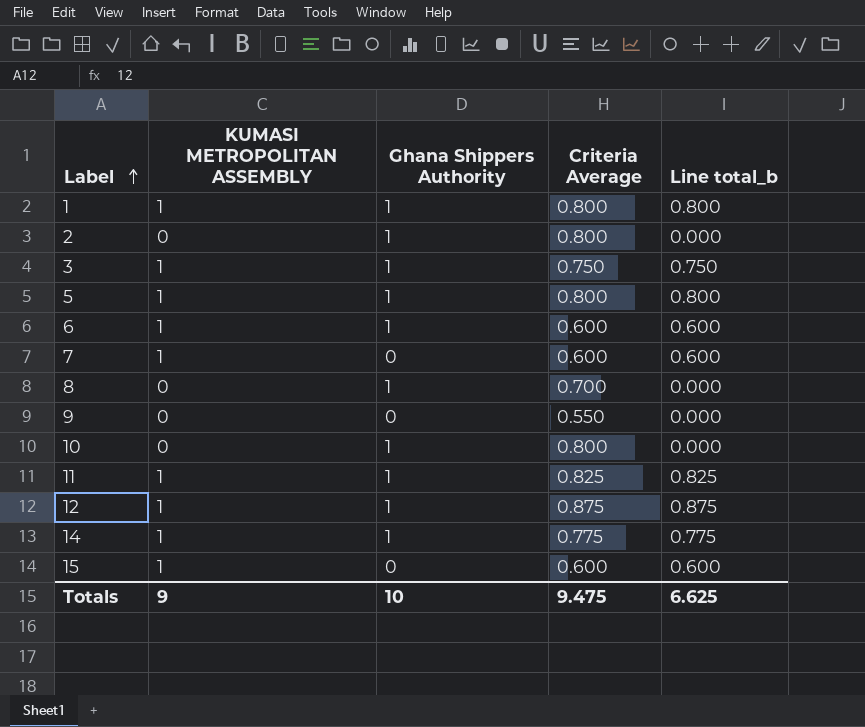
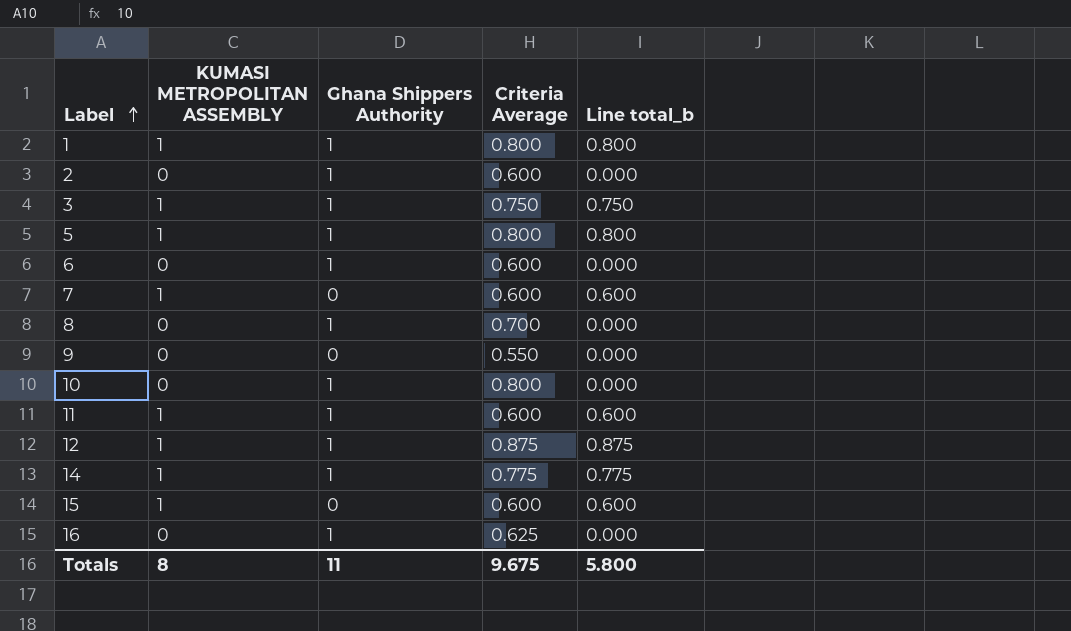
2 | Criteria Average: 0.800 -> 0.600
6 | KUMASI METROPOLITAN ASSEMBLY: 1 -> 0
6 | Line total_b: 0.600 -> 0.000
11 | Criteria Average: 0.825 -> 0.600
11 | Line total_b: 0.825 -> 0.600
row 16: none -> 0 | 1 | 0.625 | 0.000
Totals | KUMASI METROPOLITAN ASSEMBLY: 9 -> 8
Totals | Ghana Shippers Authority: 10 -> 11
Totals | Criteria Average: 9.475 -> 9.675
Totals | Line total_b: 6.625 -> 5.800

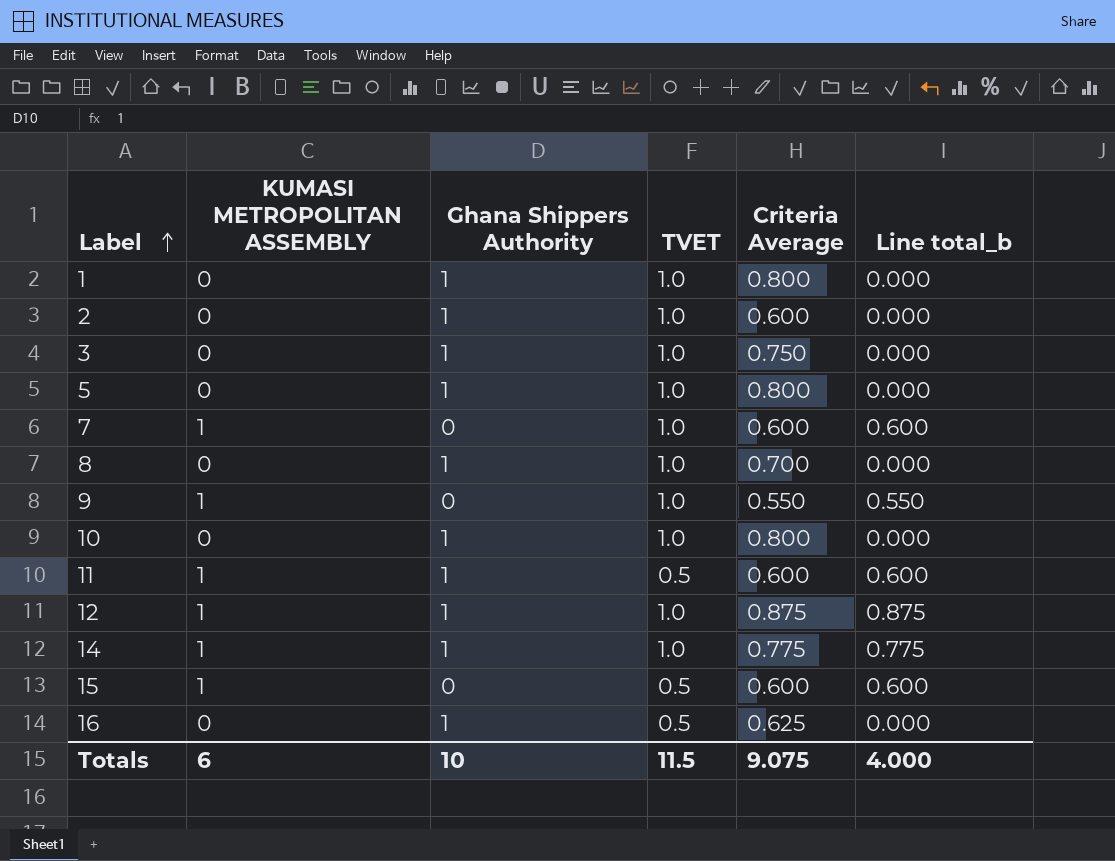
column TVET | position: none -> 4
row 6: 0 | 1 | 0.600 | 0.000 -> none
1 | KUMASI METROPOLITAN ASSEMBLY: 1 -> 0
1 | Line total_b: 0.800 -> 0.000
3 | KUMASI METROPOLITAN ASSEMBLY: 1 -> 0
3 | Line total_b: 0.750 -> 0.000
5 | KUMASI METROPOLITAN ASSEMBLY: 1 -> 0
5 | Line total_b: 0.800 -> 0.000
9 | KUMASI METROPOLITAN ASSEMBLY: 0 -> 1
9 | Line total_b: 0.000 -> 0.550
Totals | KUMASI METROPOLITAN ASSEMBLY: 8 -> 6
Totals | Ghana Shippers Authority: 11 -> 10
Totals | Criteria Average: 9.675 -> 9.075
Totals | Line total_b: 5.800 -> 4.000

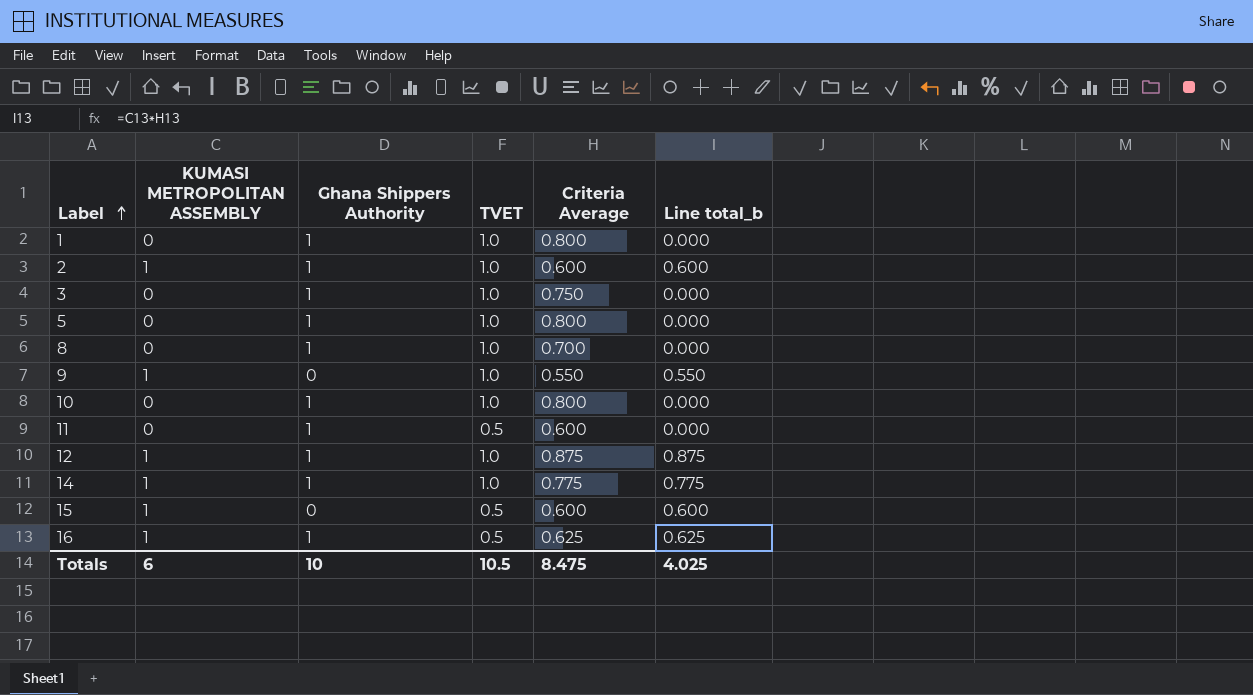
row 7: 1 | 0 | 1.0 | 0.600 | 0.600 -> none
2 | KUMASI METROPOLITAN ASSEMBLY: 0 -> 1
2 | Line total_b: 0.000 -> 0.600
11 | KUMASI METROPOLITAN ASSEMBLY: 1 -> 0
11 | Line total_b: 0.600 -> 0.000
16 | KUMASI METROPOLITAN ASSEMBLY: 0 -> 1
16 | Line total_b: 0.000 -> 0.625
Totals | TVET: 11.5 -> 10.5
Totals | Criteria Average: 9.075 -> 8.475
Totals | Line total_b: 4.000 -> 4.025

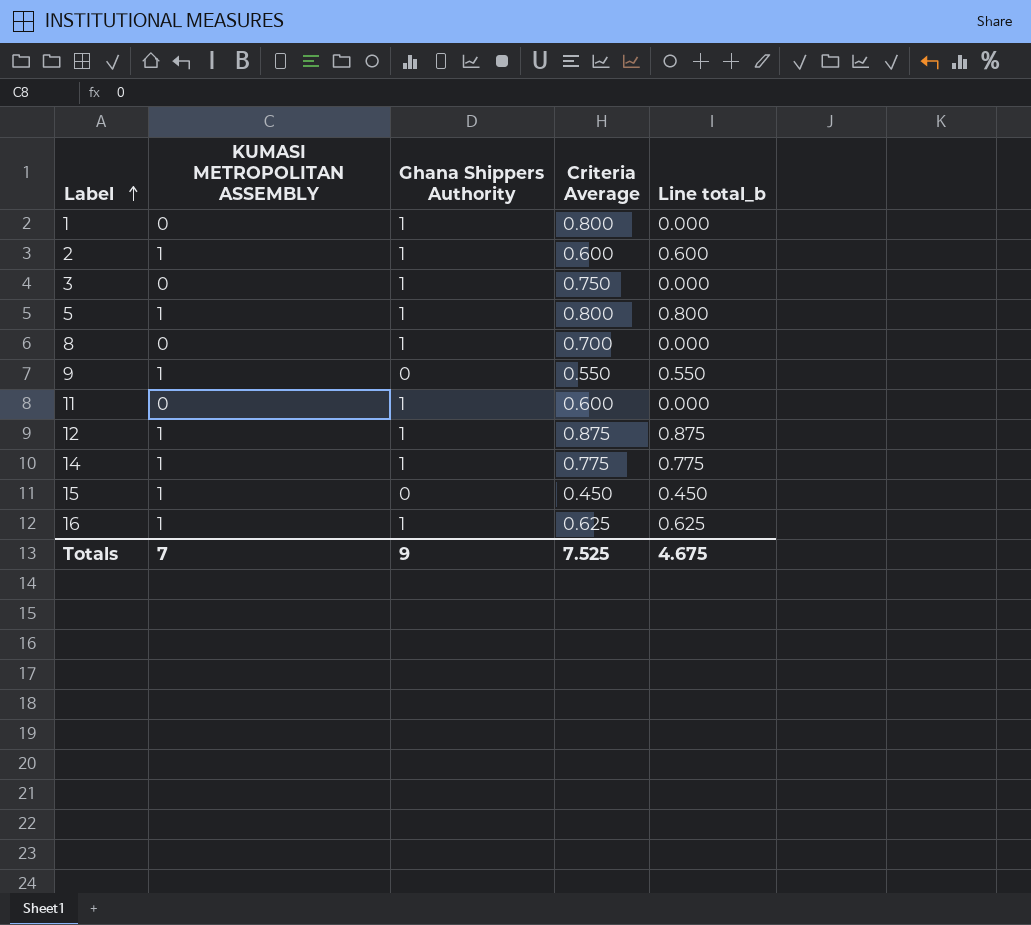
column TVET | position: 4 -> none
row 10: 0 | 1 | 1.0 | 0.800 | 0.000 -> none
5 | KUMASI METROPOLITAN ASSEMBLY: 0 -> 1
5 | Line total_b: 0.000 -> 0.800
15 | Criteria Average: 0.600 -> 0.450
15 | Line total_b: 0.600 -> 0.450
Totals | KUMASI METROPOLITAN ASSEMBLY: 6 -> 7
Totals | Ghana Shippers Authority: 10 -> 9
Totals | Criteria Average: 8.475 -> 7.525
Totals | Line total_b: 4.025 -> 4.675

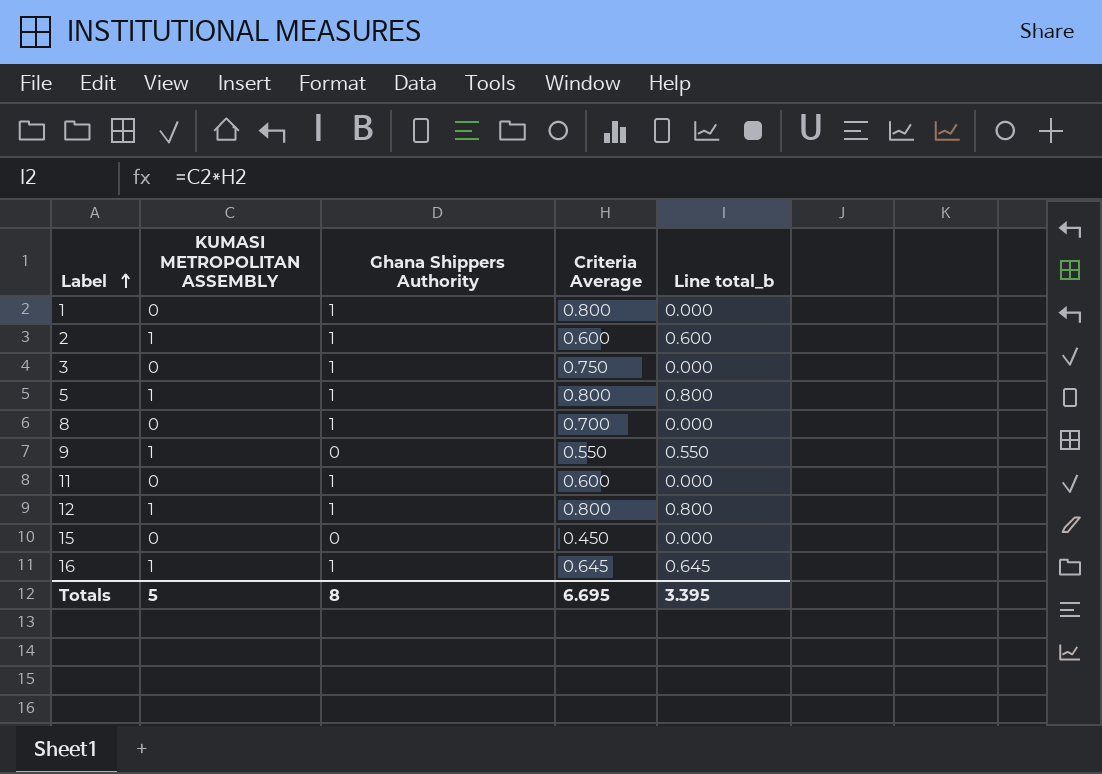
row 14: 1 | 1 | 0.775 | 0.775 -> none
12 | Criteria Average: 0.875 -> 0.800
12 | Line total_b: 0.875 -> 0.800
15 | KUMASI METROPOLITAN ASSEMBLY: 1 -> 0
15 | Line total_b: 0.450 -> 0.000
16 | Criteria Average: 0.625 -> 0.645
16 | Line total_b: 0.625 -> 0.645
Totals | KUMASI METROPOLITAN ASSEMBLY: 7 -> 5
Totals | Ghana Shippers Authority: 9 -> 8
Totals | Criteria Average: 7.525 -> 6.695
Totals | Line total_b: 4.675 -> 3.395

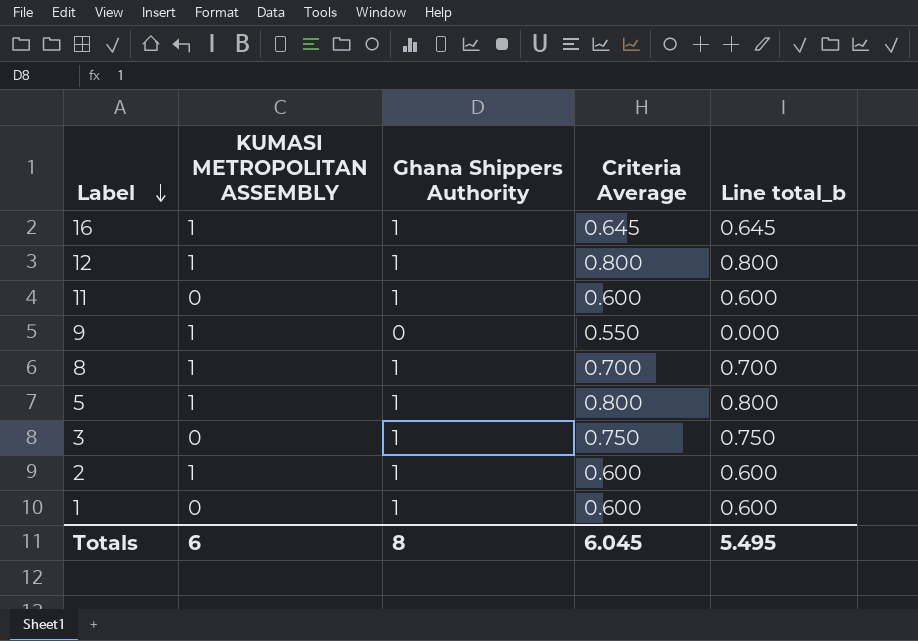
row order: Label ascending -> Label descending
column Line total_b | formula: [KUMASI METROPOLITAN ASSEMBLY] * [Criteria Average] -> [Ghana Shippers Authority] * [Criteria Average]
row 15: 0 | 0 | 0.450 | 0.000 -> none
8 | KUMASI METROPOLITAN ASSEMBLY: 0 -> 1
1 | Criteria Average: 0.800 -> 0.600
Totals | KUMASI METROPOLITAN ASSEMBLY: 5 -> 6
Totals | Criteria Average: 6.695 -> 6.045
Totals | Line total_b: 3.395 -> 5.495

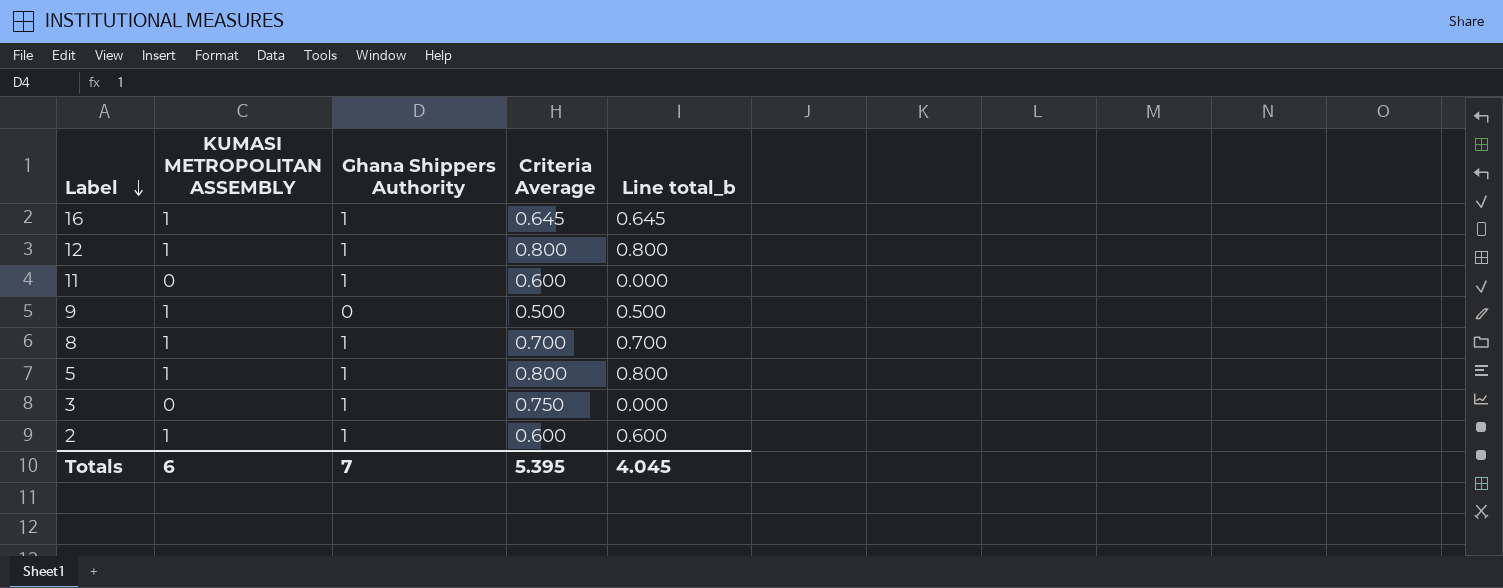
column Line total_b | formula: [Ghana Shippers Authority] * [Criteria Average] -> [KUMASI METROPOLITAN ASSEMBLY] * [Criteria Average]
row 1: 0 | 1 | 0.600 | 0.600 -> none
9 | Criteria Average: 0.550 -> 0.500
Totals | Ghana Shippers Authority: 8 -> 7
Totals | Criteria Average: 6.045 -> 5.395
Totals | Line total_b: 5.495 -> 4.045

